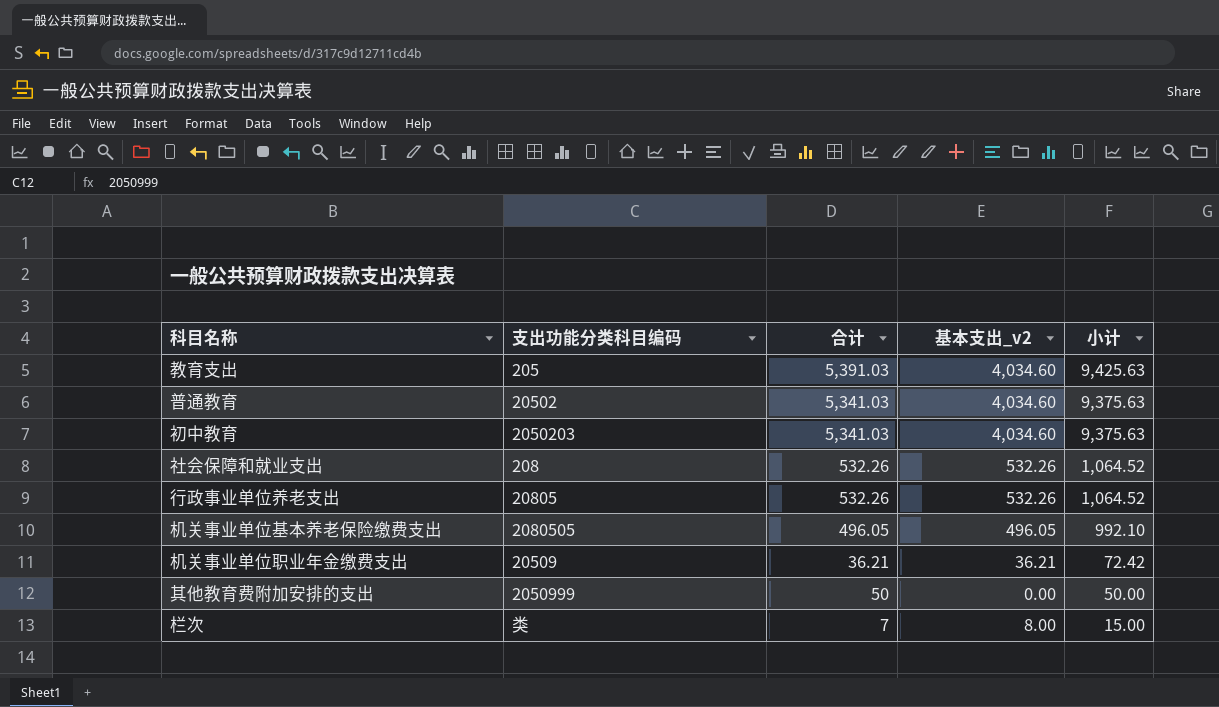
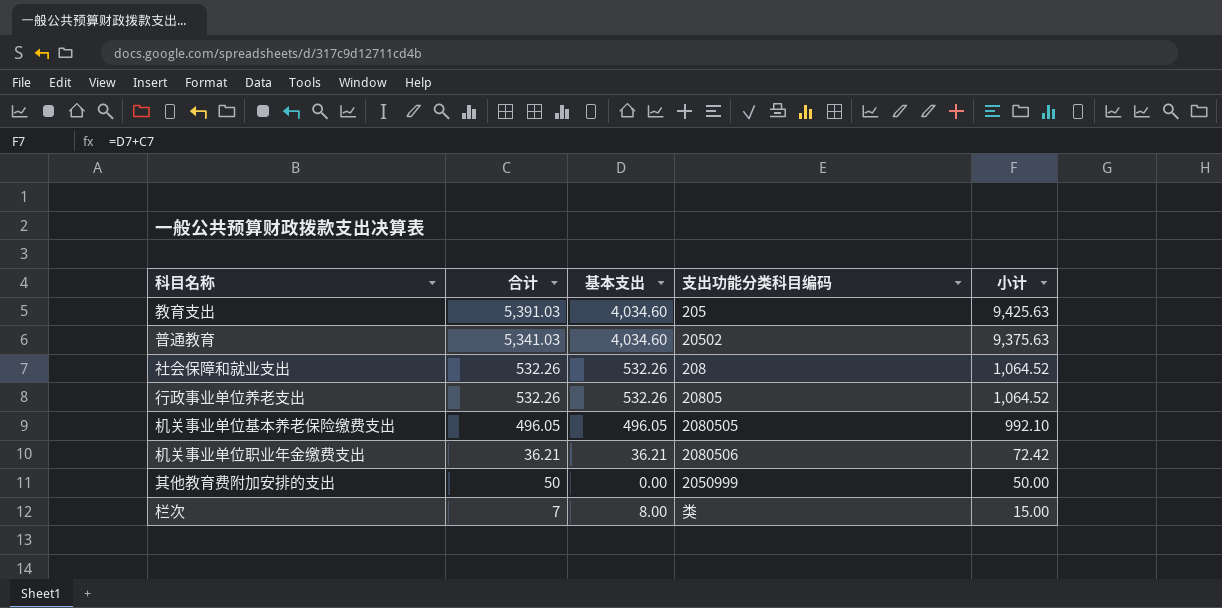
column name: 基本支出_v2 -> 基本支出
column 支出功能分类科目编码 | position: 2 -> 4
row 初中教育: 2050203 | 5,341.03 | 4,034.60 | 9,375.63 -> none
机关事业单位职业年金缴费支出 | 支出功能分类科目编码: 20509 -> 2080506

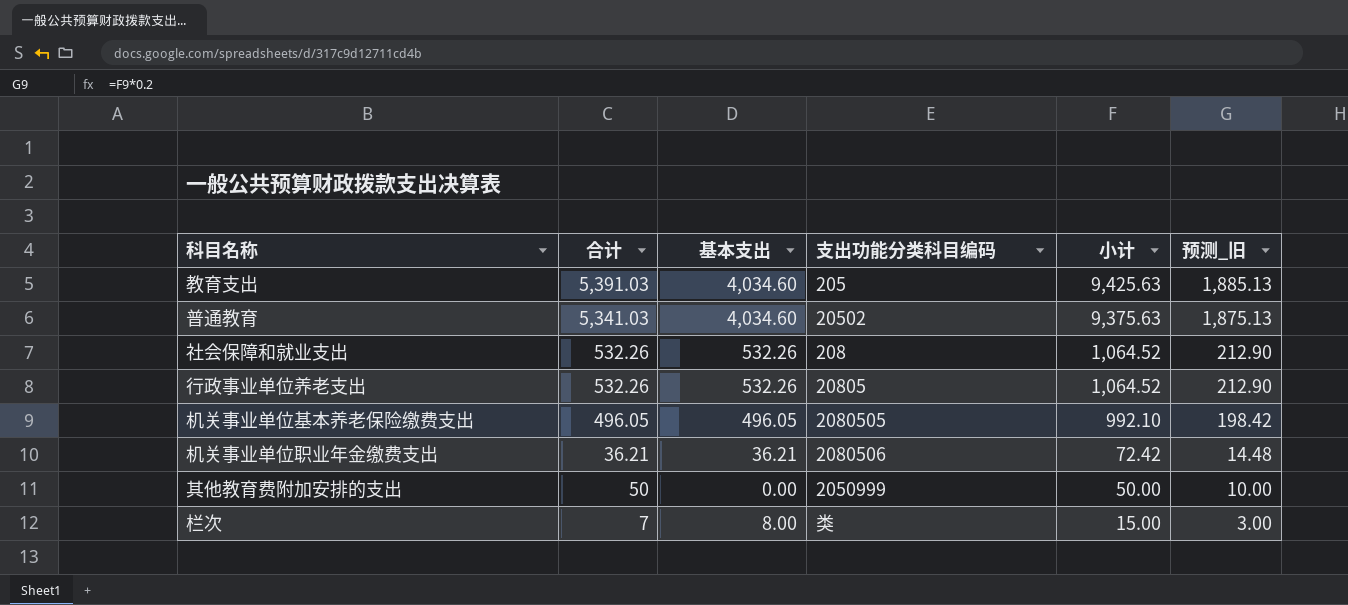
column 预测_旧 | formula: none -> [小计] * 0.2

